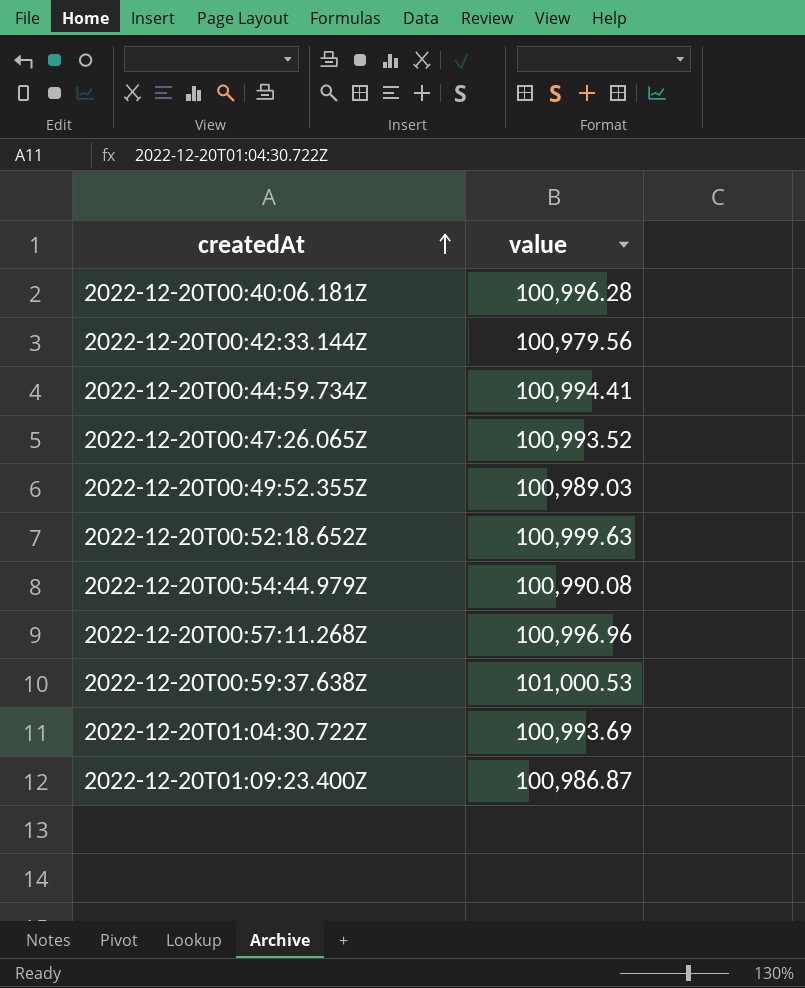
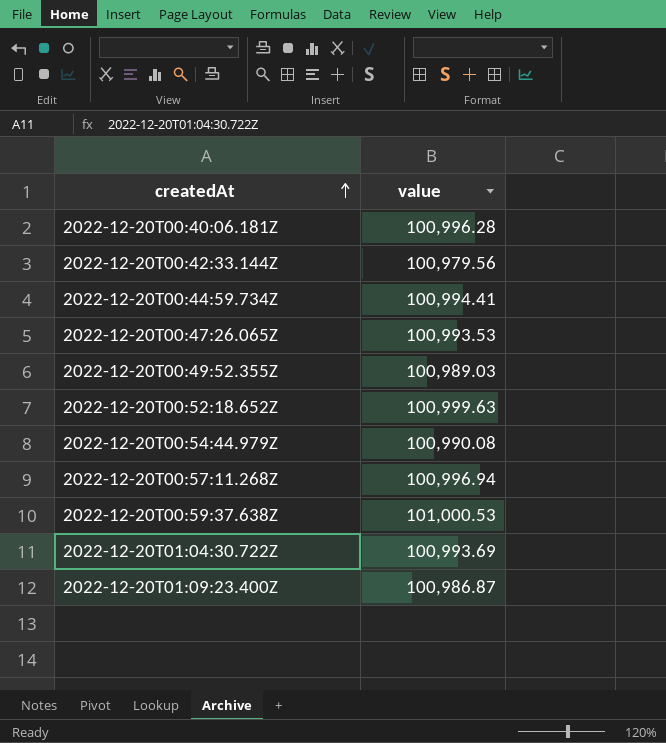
2022-12-20T00:47:26.065Z | value: 100,993.52 -> 100,993.53
2022-12-20T00:57:11.268Z | value: 100,996.96 -> 100,996.94

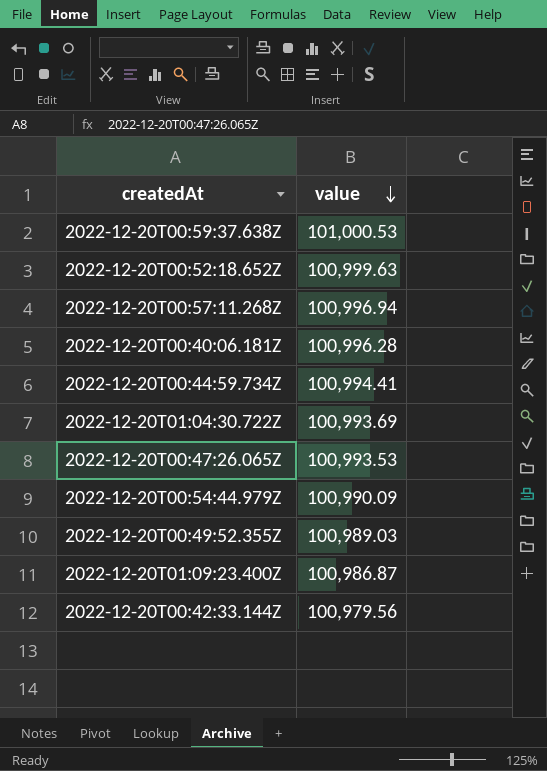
row order: createdAt ascending -> value descending
2022-12-20T00:54:44.979Z | value: 100,990.08 -> 100,990.09

